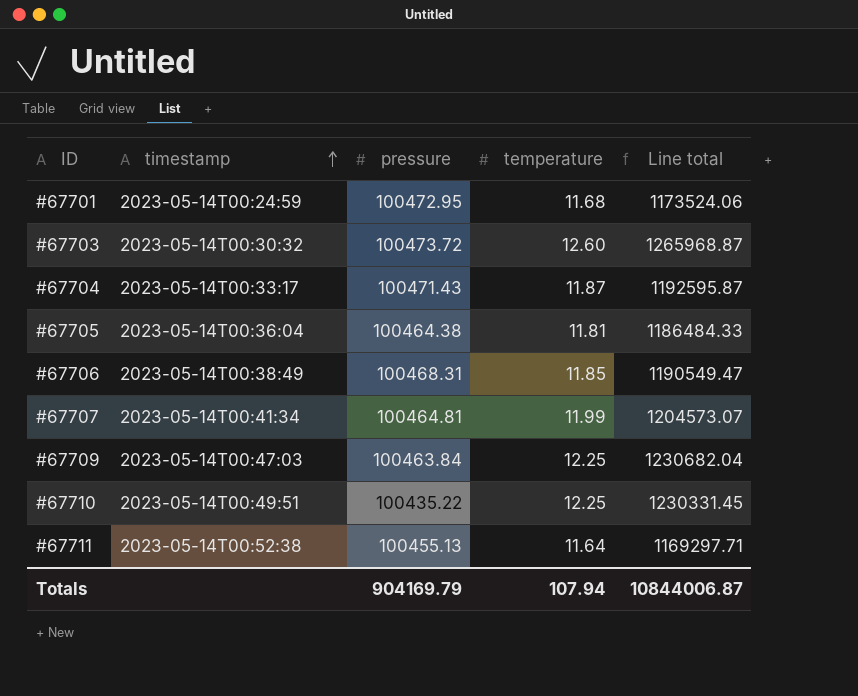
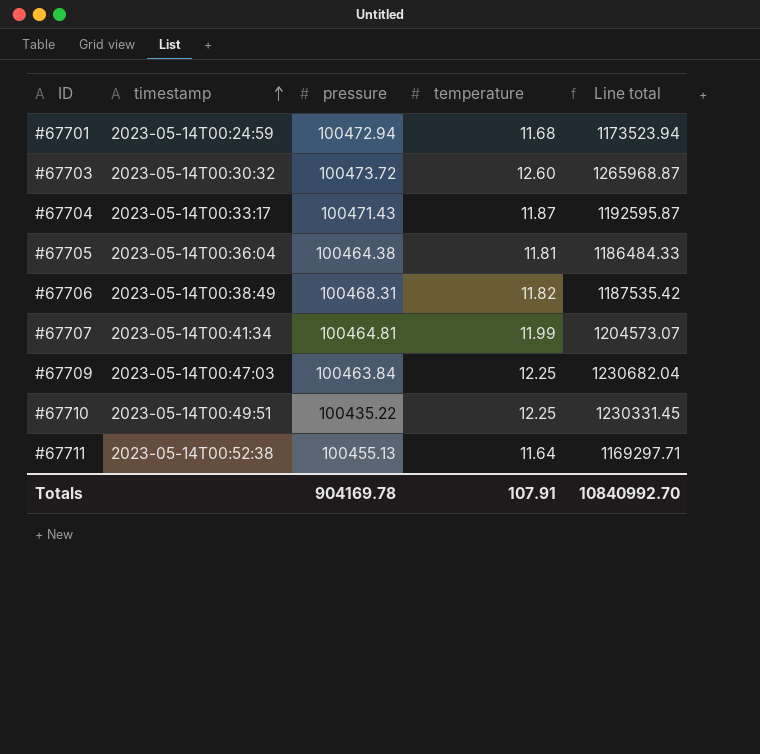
#67701 | pressure: 100472.95 -> 100472.94
#67701 | Line total: 1173524.06 -> 1173523.94
#67706 | temperature: 11.85 -> 11.82
#67706 | Line total: 1190549.47 -> 1187535.42
Totals | pressure: 904169.79 -> 904169.78
Totals | temperature: 107.94 -> 107.91
Totals | Line total: 10844006.87 -> 10840992.70

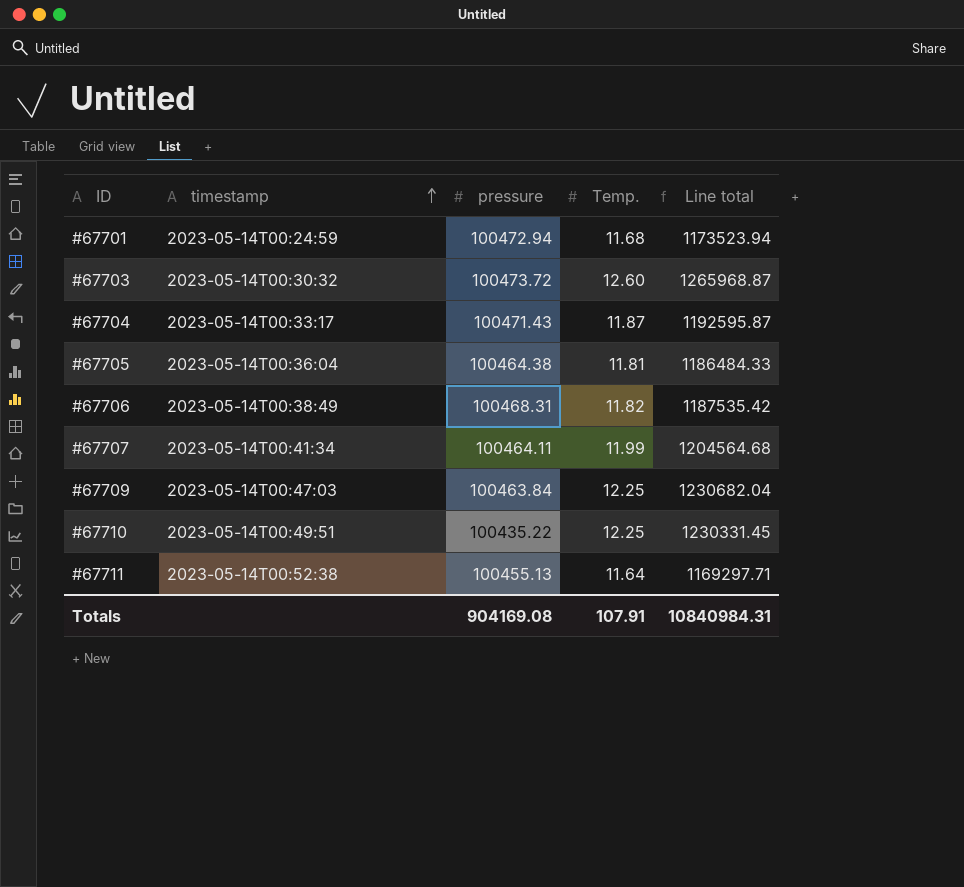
column name: temperature -> Temp.
#67707 | pressure: 100464.81 -> 100464.11
#67707 | Line total: 1204573.07 -> 1204564.68
Totals | pressure: 904169.78 -> 904169.08
Totals | Line total: 10840992.70 -> 10840984.31

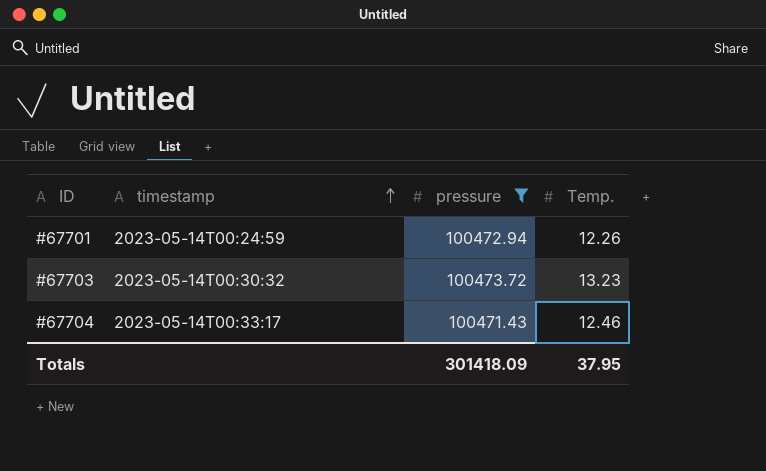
filter: none -> pressure >= 100471.43
column Line total | formula: [pressure] * [Temp.] -> none
#67701 | Temp.: 11.68 -> 12.26
#67703 | Temp.: 12.60 -> 13.23
#67704 | Temp.: 11.87 -> 12.46
Totals | pressure: 904169.08 -> 301418.09
Totals | Temp.: 107.91 -> 37.95

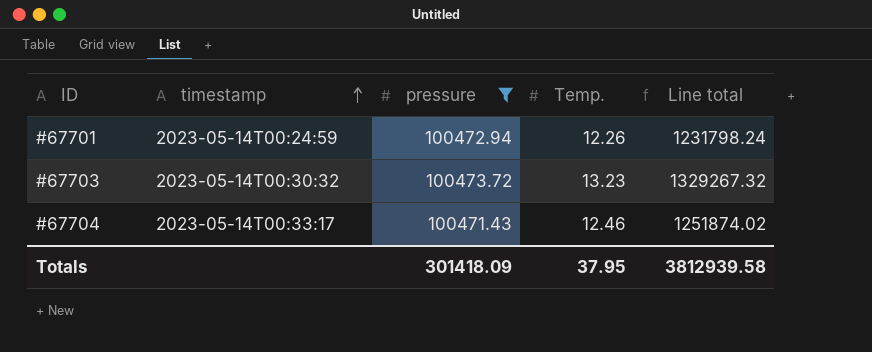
column Line total | formula: none -> [pressure] * [Temp.]

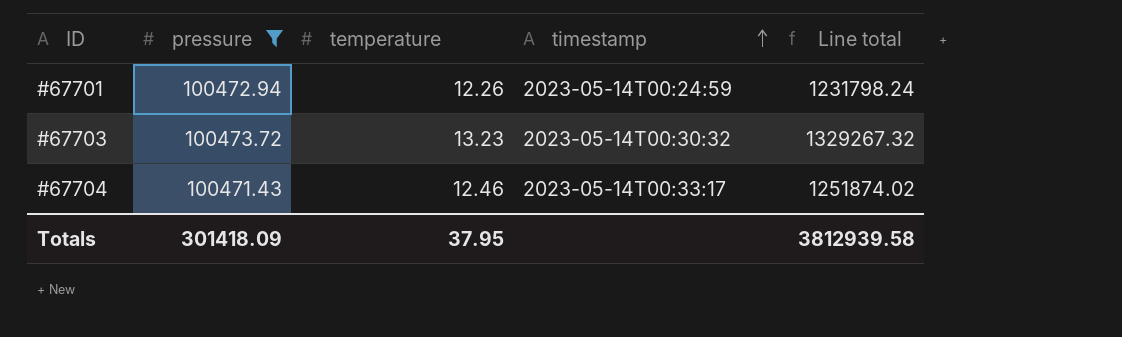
column name: Temp. -> temperature
column timestamp | position: 2 -> 4

